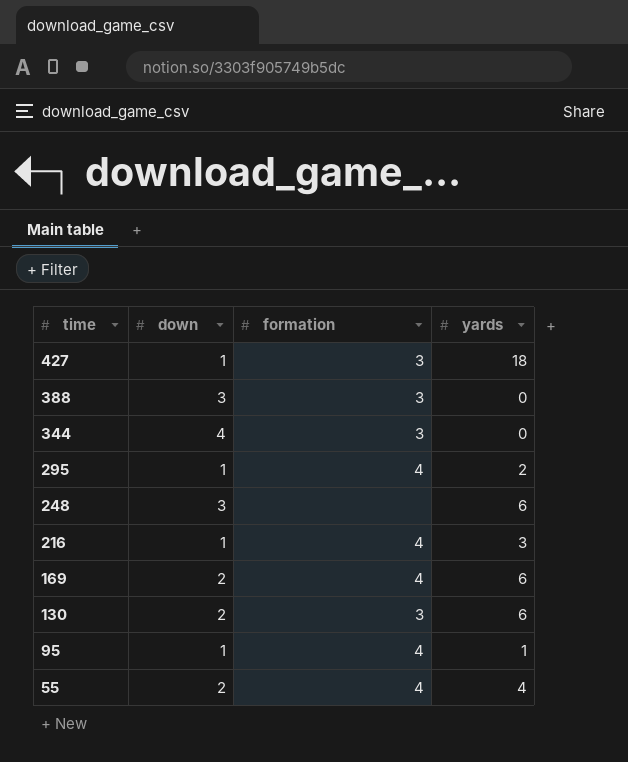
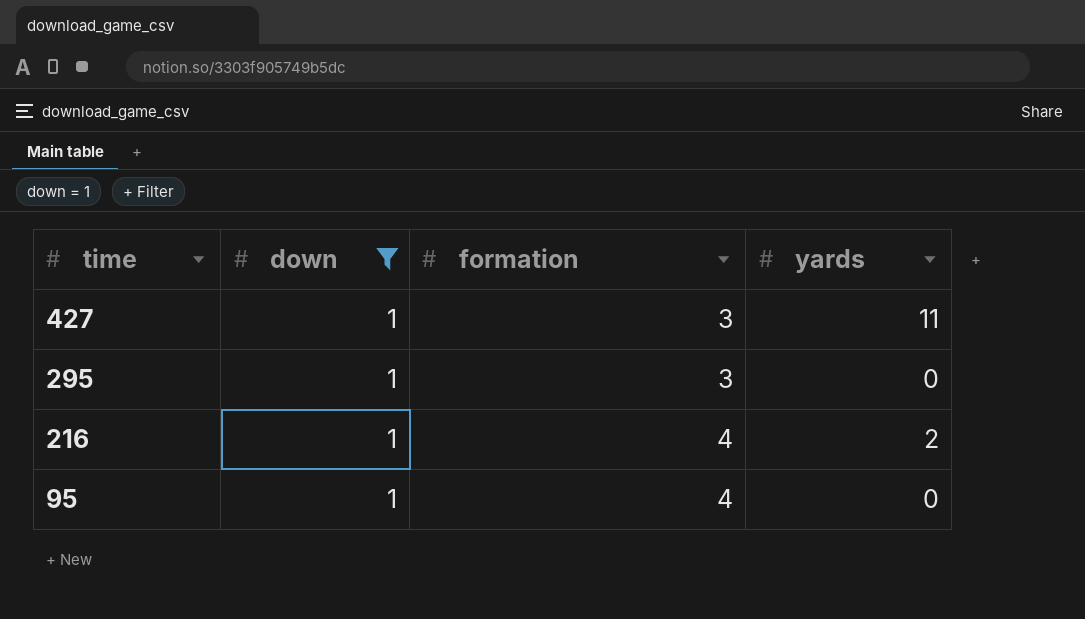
filter: none -> down = 1
427 | yards: 18 -> 11
295 | formation: 4 -> 3
295 | yards: 2 -> 0
216 | yards: 3 -> 2
95 | yards: 1 -> 0

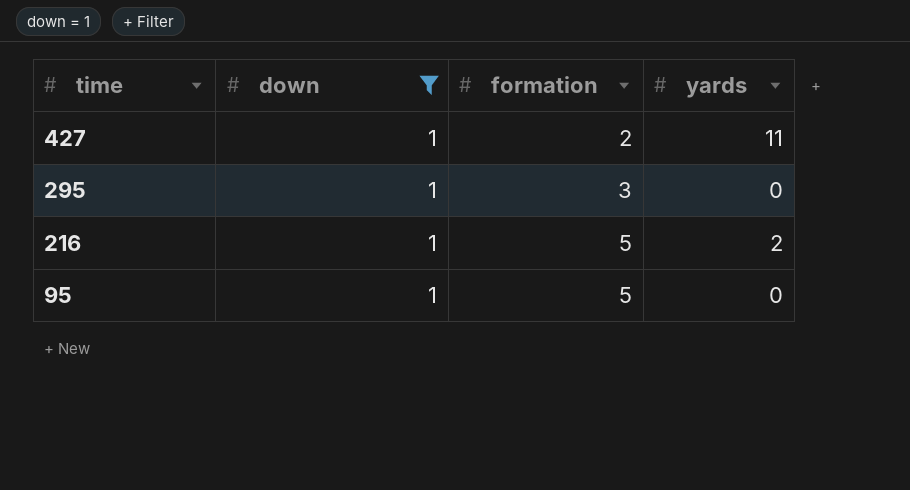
427 | formation: 3 -> 2
216 | formation: 4 -> 5
95 | formation: 4 -> 5

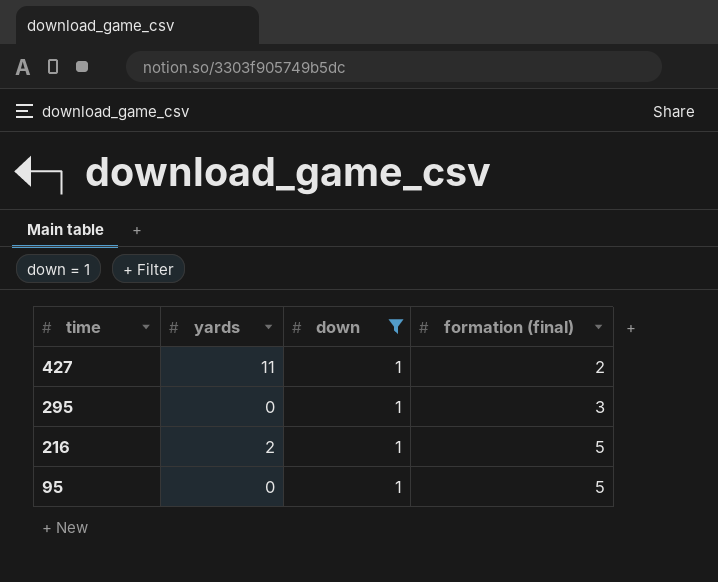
column yards | position: 4 -> 2
column name: formation -> formation (final)

